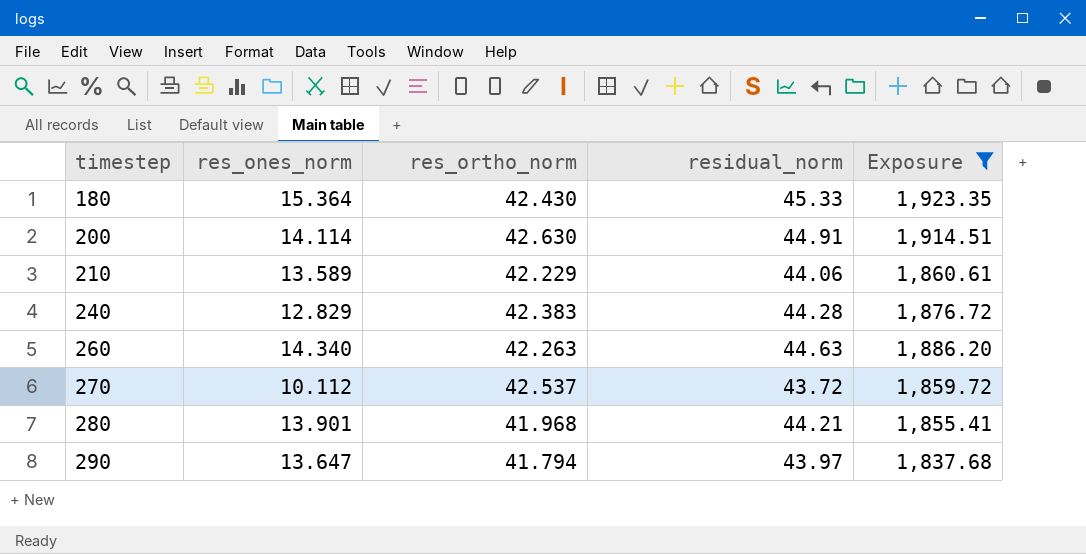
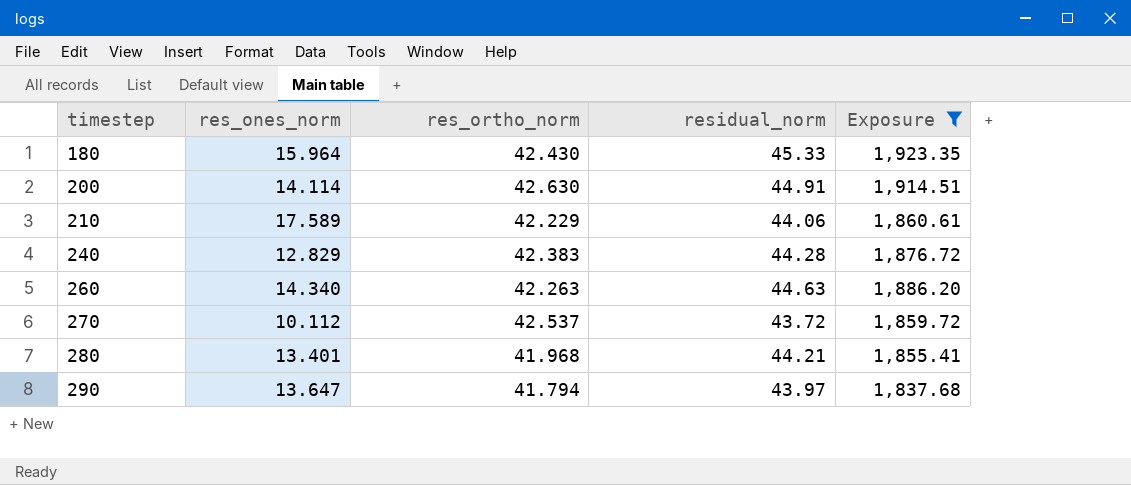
180 | res_ones_norm: 15.364 -> 15.964
210 | res_ones_norm: 13.589 -> 17.589
280 | res_ones_norm: 13.901 -> 13.401

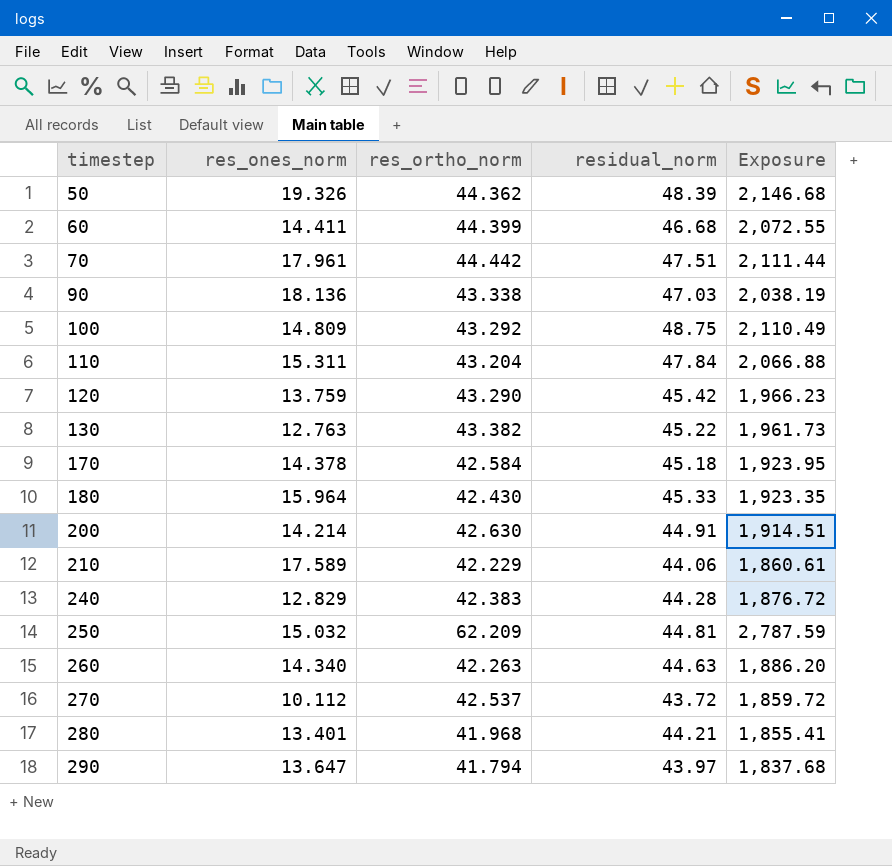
filter: Exposure <= 1,923.35 -> none
200 | res_ones_norm: 14.114 -> 14.214

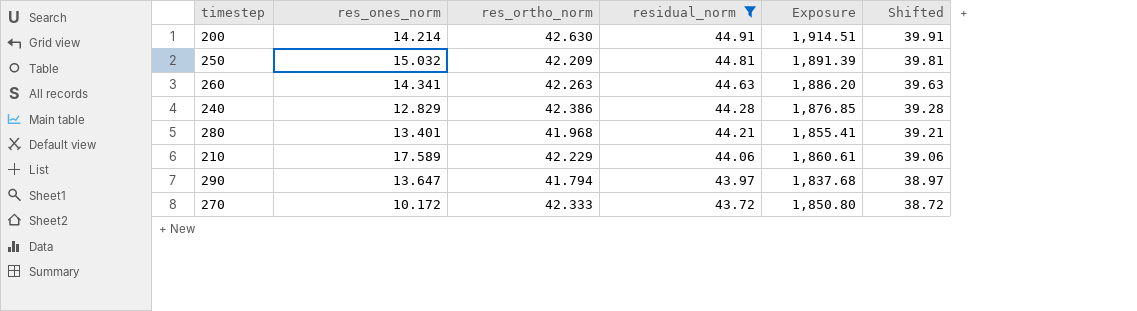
filter: none -> residual_norm <= 44.91
row order: timestep ascending -> residual_norm descending
column Shifted | formula: none -> [residual_norm] - 5
250 | res_ortho_norm: 62.209 -> 42.209
250 | Exposure: 2,787.59 -> 1,891.39
260 | res_ones_norm: 14.340 -> 14.341
240 | res_ortho_norm: 42.383 -> 42.386
240 | Exposure: 1,876.72 -> 1,876.85
270 | res_ones_norm: 10.112 -> 10.172
270 | res_ortho_norm: 42.537 -> 42.333
270 | Exposure: 1,859.72 -> 1,850.80

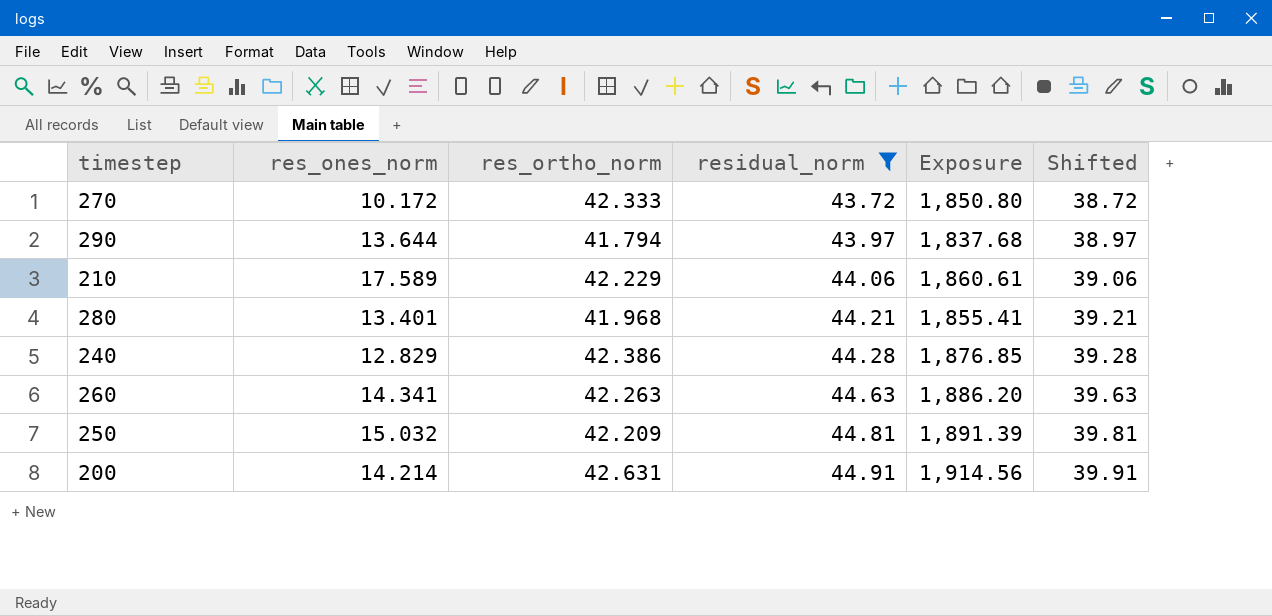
row order: residual_norm descending -> residual_norm ascending
290 | res_ones_norm: 13.647 -> 13.644
200 | res_ortho_norm: 42.630 -> 42.631
200 | Exposure: 1,914.51 -> 1,914.56

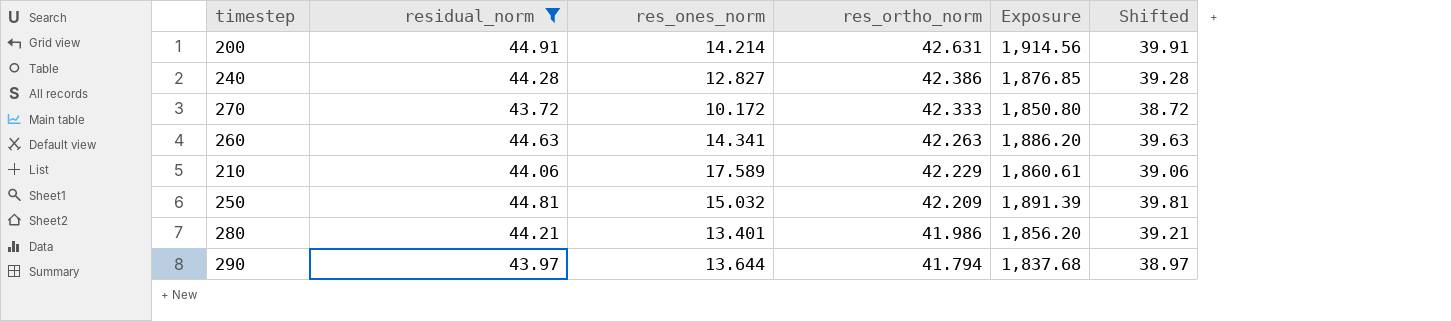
row order: residual_norm ascending -> res_ortho_norm descending
column residual_norm | position: 4 -> 2
240 | res_ones_norm: 12.829 -> 12.827
280 | res_ortho_norm: 41.968 -> 41.986
280 | Exposure: 1,855.41 -> 1,856.20

